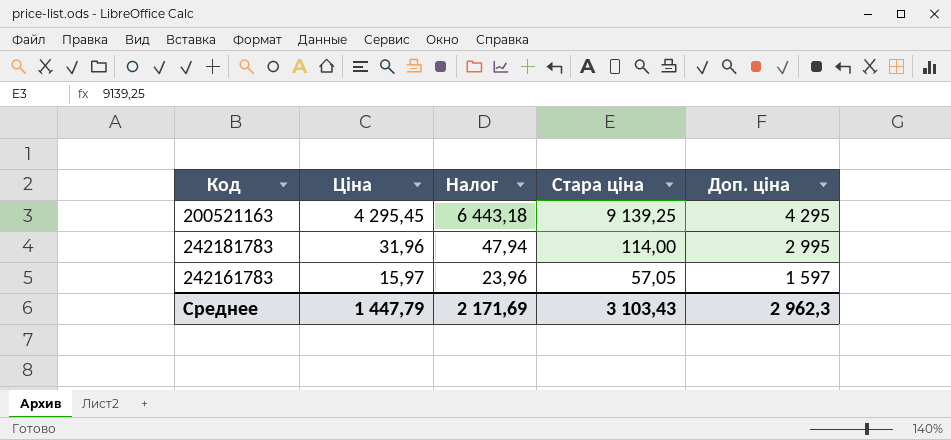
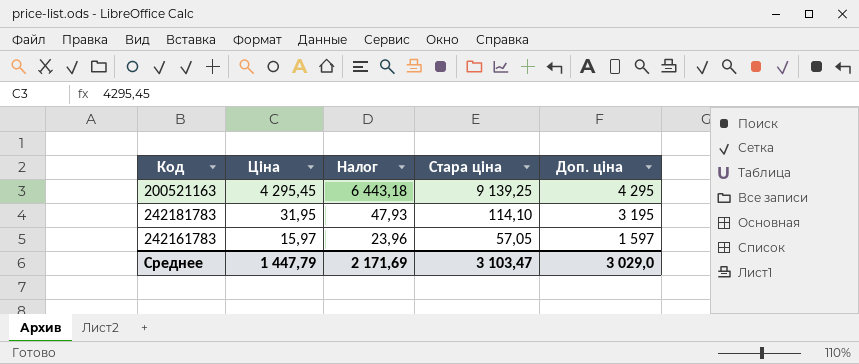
242181783 | Ціна: 31,96 -> 31,95
242181783 | Налог: 47,94 -> 47,93
242181783 | Стара ціна: 114,00 -> 114,10
242181783 | Доп. ціна: 2 995 -> 3 195
Среднее | Стара ціна: 3 103,43 -> 3 103,47
Среднее | Доп. ціна: 2 962,3 -> 3 029,0

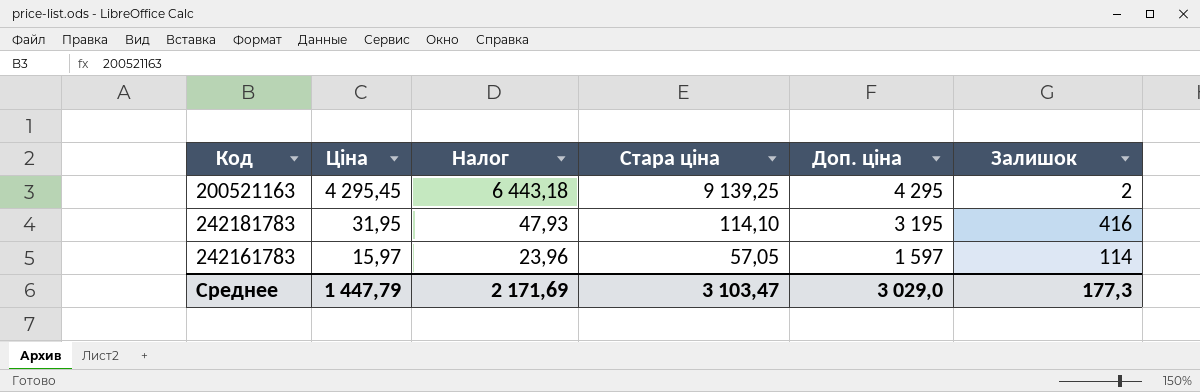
column Залишок | position: none -> 6

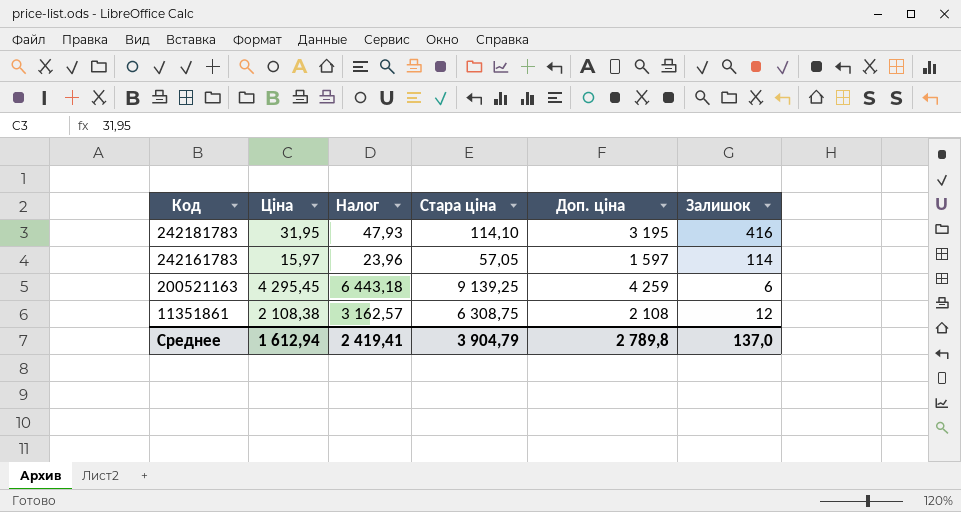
row order: Ціна descending -> Код descending
200521163 | Доп. ціна: 4 295 -> 4 259
200521163 | Залишок: 2 -> 6
row 11351861: none -> 2 108,38 | 3 162,57 | 6 308,75 | 2 108 | 12
Среднее | Ціна: 1 447,79 -> 1 612,94
Среднее | Налог: 2 171,69 -> 2 419,41
Среднее | Стара ціна: 3 103,47 -> 3 904,79
Среднее | Доп. ціна: 3 029,0 -> 2 789,8
Среднее | Залишок: 177,3 -> 137,0

